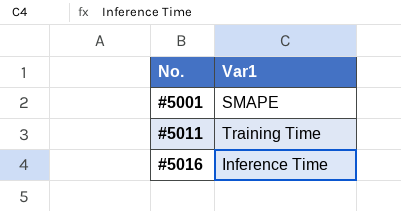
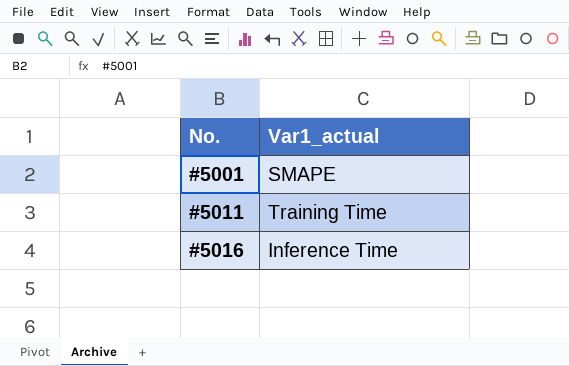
column name: Var1 -> Var1_actual

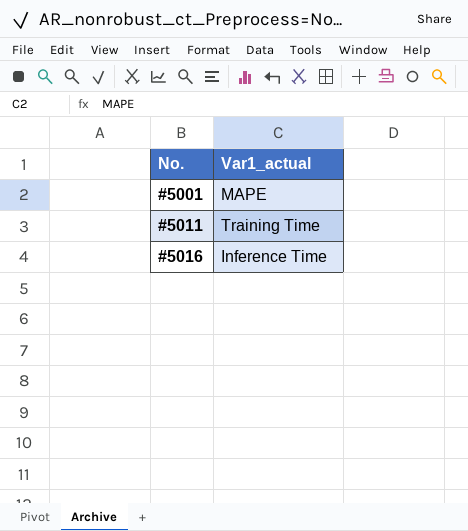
#5001 | Var1_actual: SMAPE -> MAPE

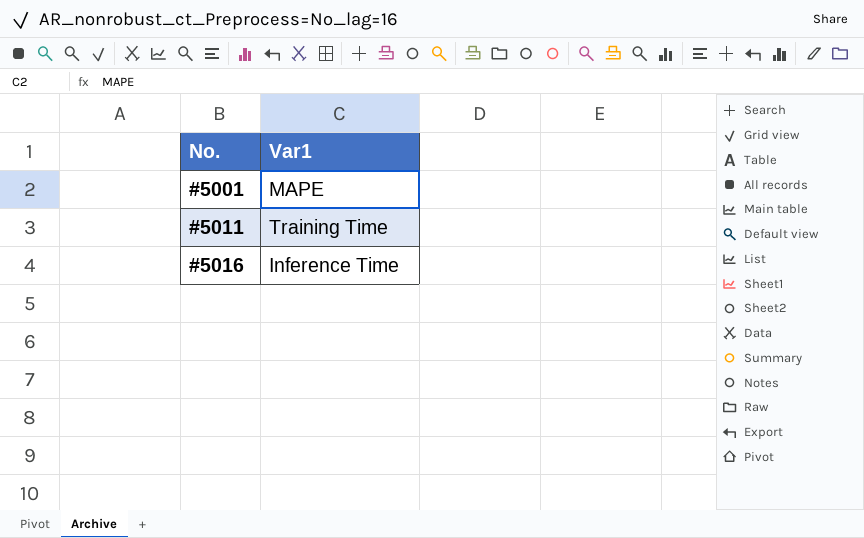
column name: Var1_actual -> Var1

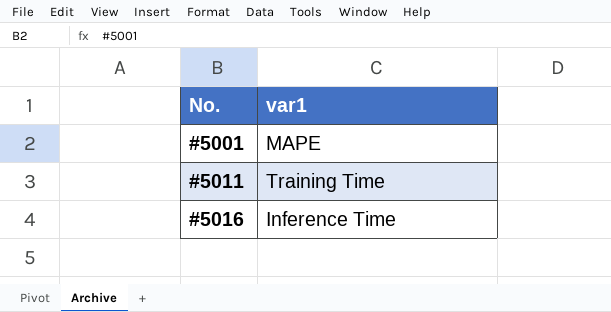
column name: Var1 -> var1

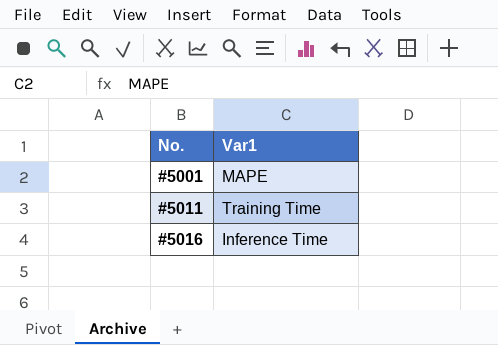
column name: var1 -> Var1

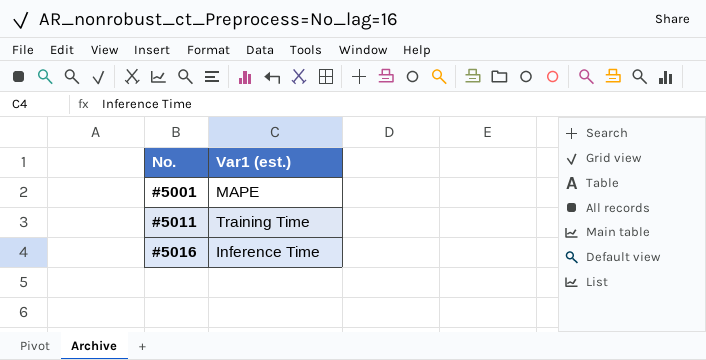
column name: Var1 -> Var1 (est.)

